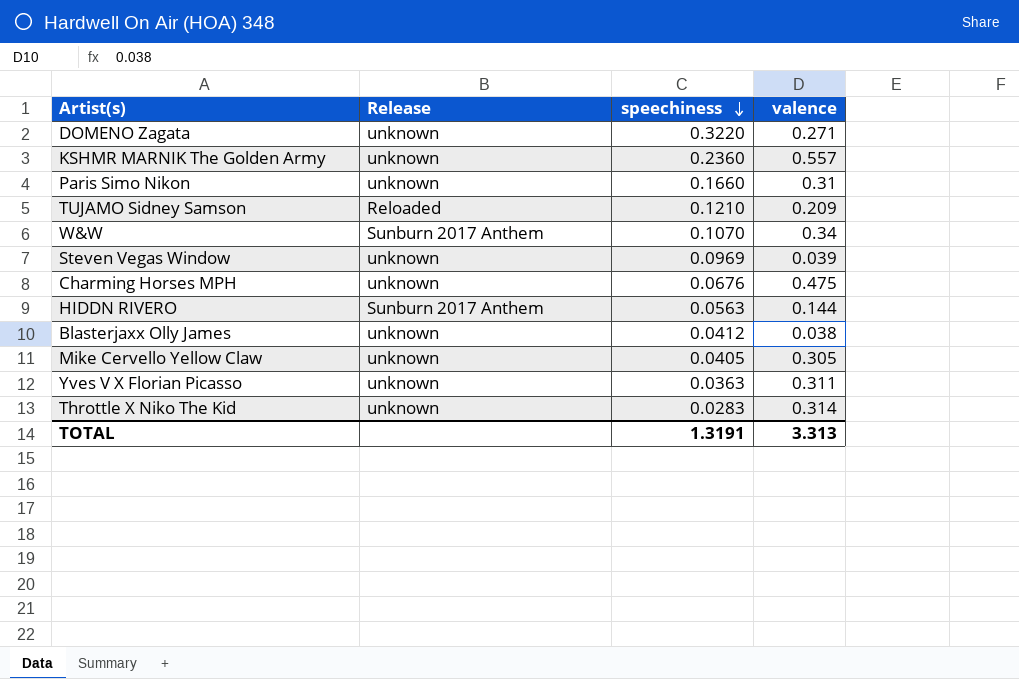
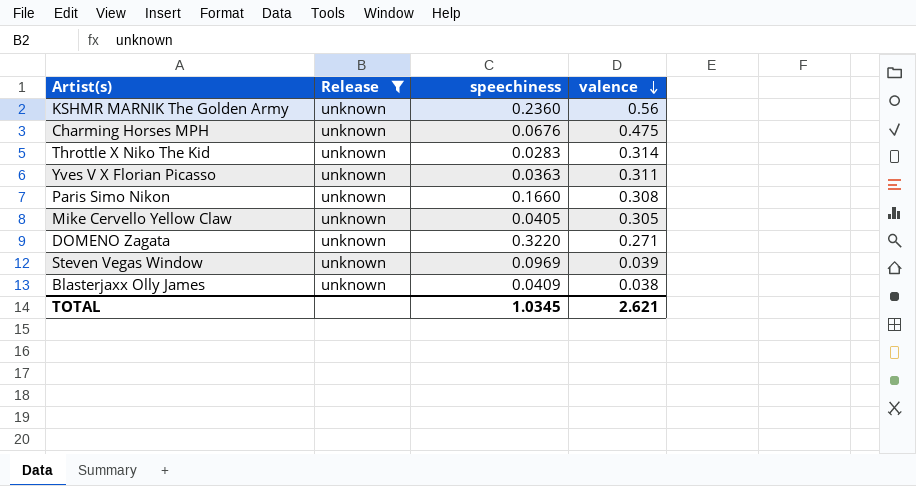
filter: none -> Release = unknown
row order: speechiness descending -> valence descending
KSHMR MARNIK The Golden Army | valence: 0.557 -> 0.56
Paris Simo Nikon | valence: 0.31 -> 0.308
Blasterjaxx Olly James | speechiness: 0.0412 -> 0.0409
TOTAL | speechiness: 1.3191 -> 1.0345
TOTAL | valence: 3.313 -> 2.621

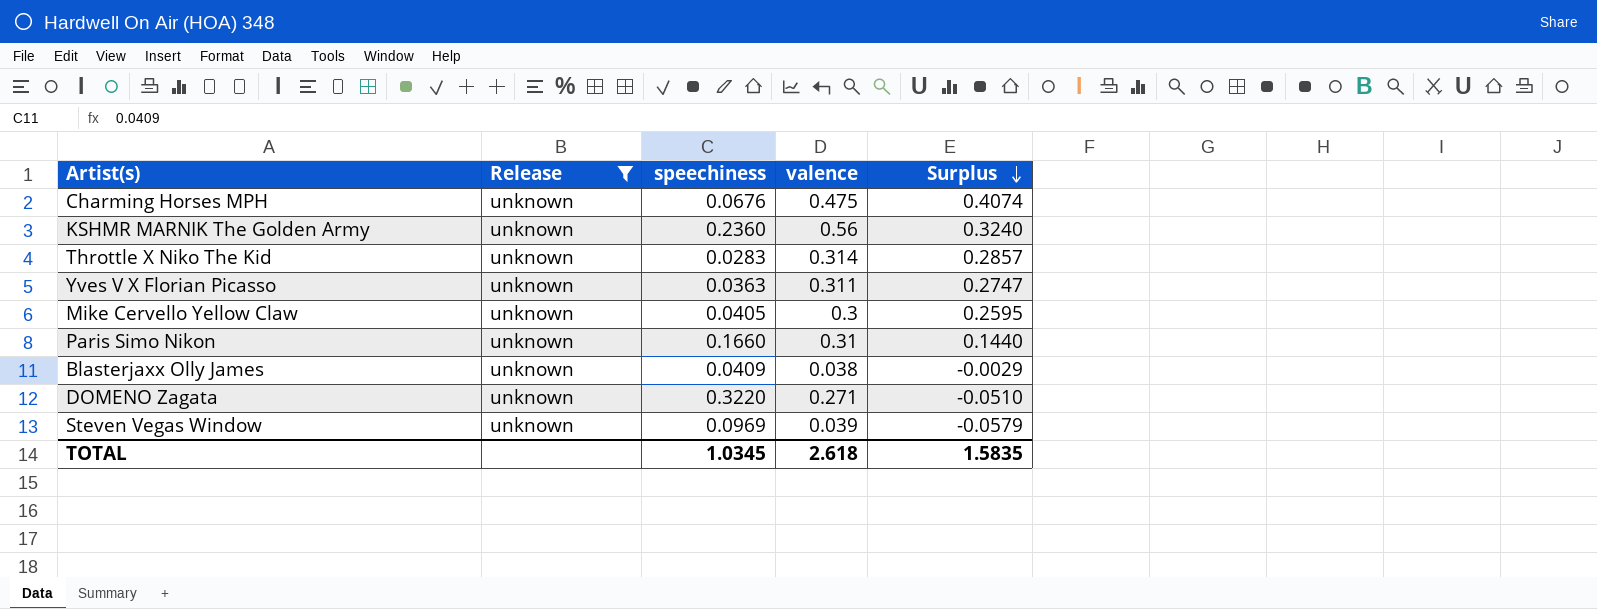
row order: valence descending -> Surplus descending
column Surplus | formula: none -> [valence] - [speechiness]
Mike Cervello Yellow Claw | valence: 0.305 -> 0.3
Paris Simo Nikon | valence: 0.308 -> 0.31
TOTAL | valence: 2.621 -> 2.618

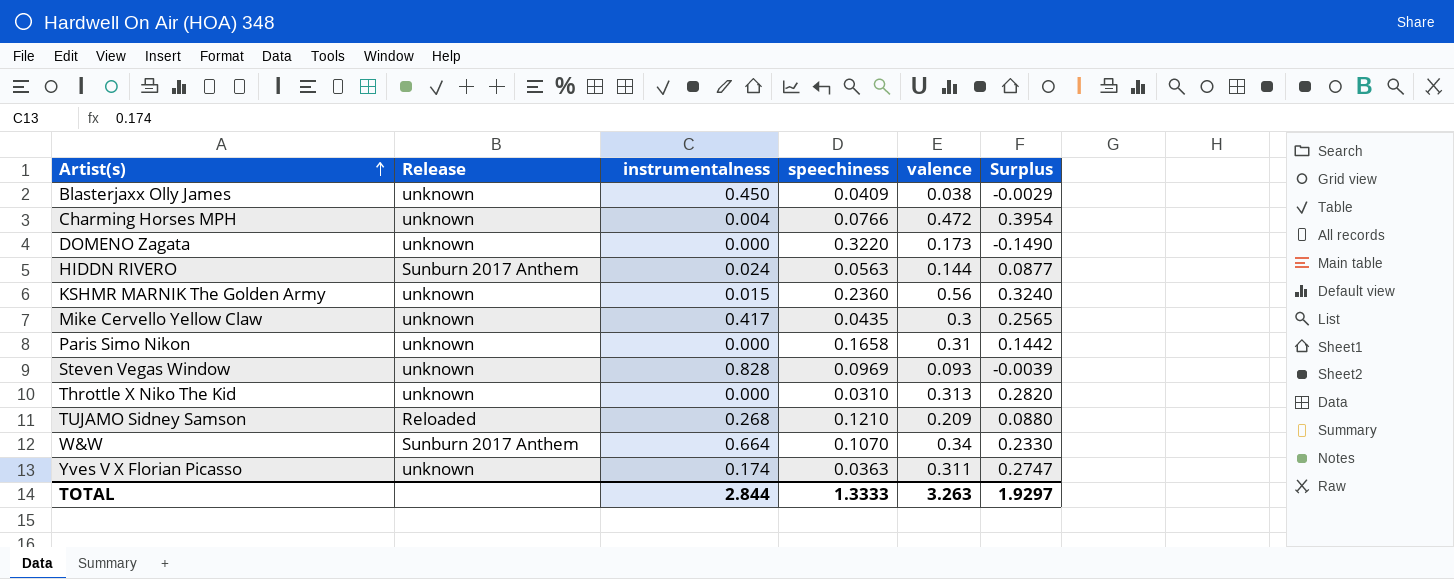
filter: Release = unknown -> none
row order: Surplus descending -> Artist(s) ascending
column instrumentalness | position: none -> 3
Charming Horses MPH | speechiness: 0.0676 -> 0.0766
Charming Horses MPH | valence: 0.475 -> 0.472
Charming Horses MPH | Surplus: 0.4074 -> 0.3954
DOMENO Zagata | valence: 0.271 -> 0.173
DOMENO Zagata | Surplus: -0.0510 -> -0.1490
Mike Cervello Yellow Claw | speechiness: 0.0405 -> 0.0435
Mike Cervello Yellow Claw | Surplus: 0.2595 -> 0.2565
Paris Simo Nikon | speechiness: 0.1660 -> 0.1658
Paris Simo Nikon | Surplus: 0.1440 -> 0.1442
Steven Vegas Window | valence: 0.039 -> 0.093
Steven Vegas Window | Surplus: -0.0579 -> -0.0039
Throttle X Niko The Kid | speechiness: 0.0283 -> 0.0310
Throttle X Niko The Kid | valence: 0.314 -> 0.313
Throttle X Niko The Kid | Surplus: 0.2857 -> 0.2820
TOTAL | speechiness: 1.0345 -> 1.3333
TOTAL | valence: 2.618 -> 3.263
TOTAL | Surplus: 1.5835 -> 1.9297

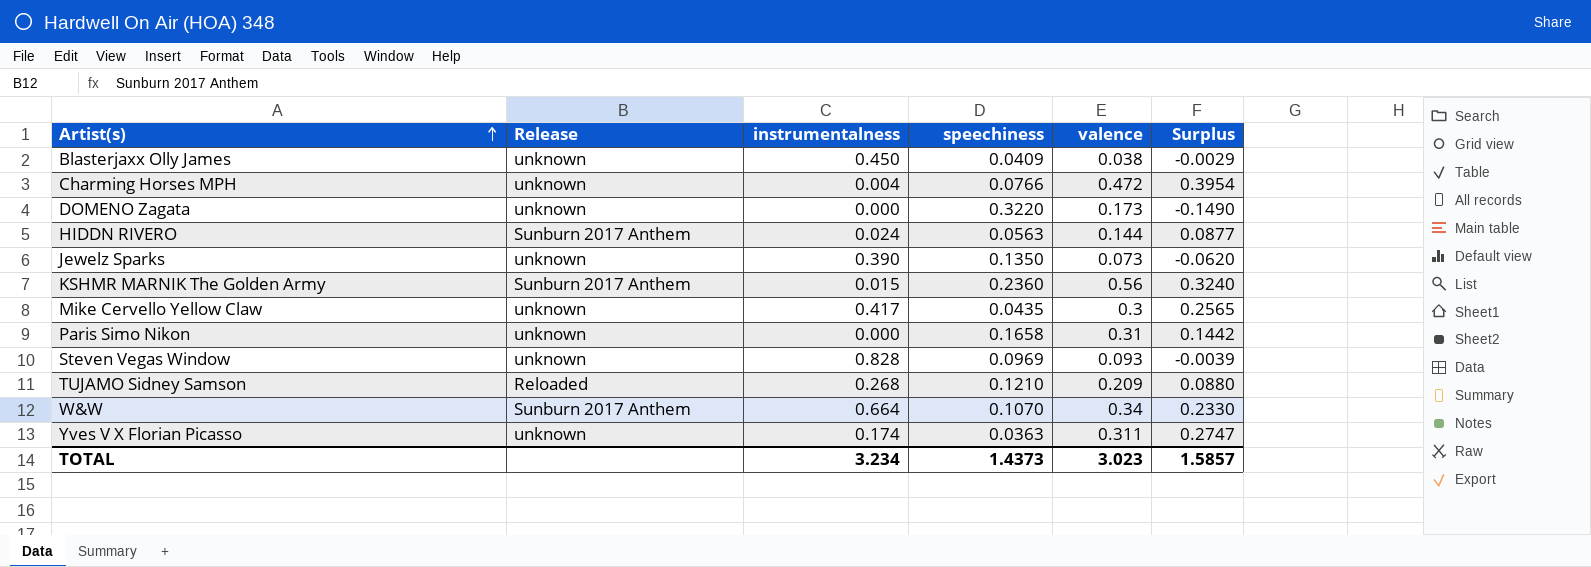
row Throttle X Niko The Kid: unknown | 0.000 | 0.0310 | 0.313 | 0.2820 -> none
row Jewelz Sparks: none -> unknown | 0.390 | 0.1350 | 0.073 | -0.0620
KSHMR MARNIK The Golden Army | Release: unknown -> Sunburn 2017 Anthem
TOTAL | instrumentalness: 2.844 -> 3.234
TOTAL | speechiness: 1.3333 -> 1.4373
TOTAL | valence: 3.263 -> 3.023
TOTAL | Surplus: 1.9297 -> 1.5857

